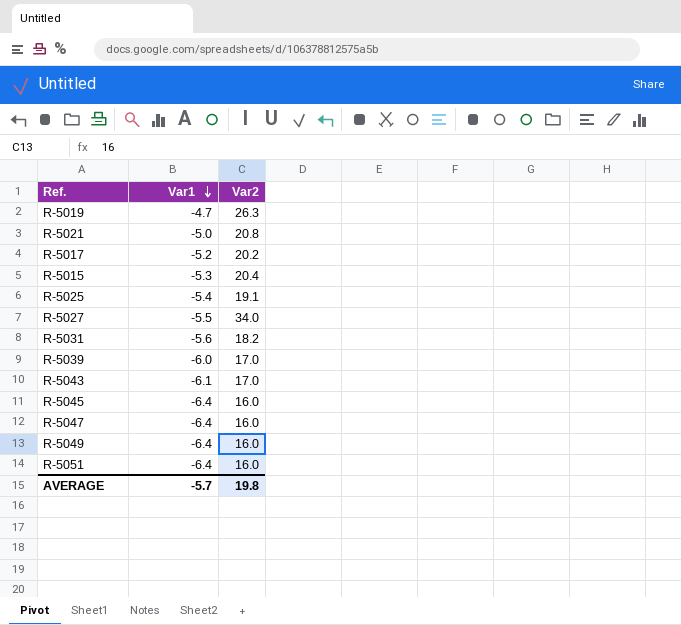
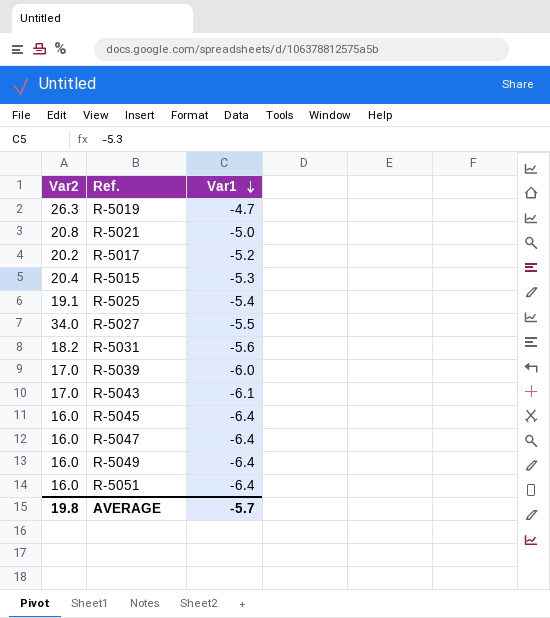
column Var2 | position: 3 -> 1

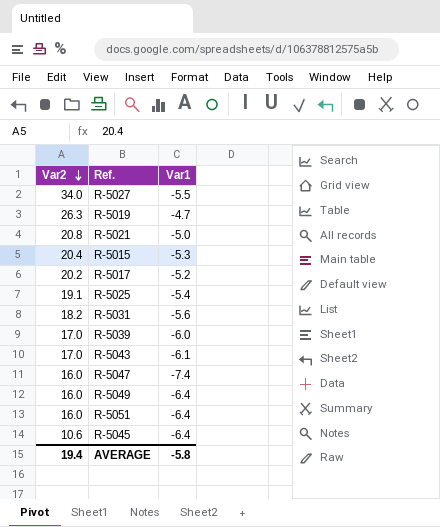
row order: Var1 descending -> Var2 descending
R-5047 | Var1: -6.4 -> -7.4
R-5045 | Var2: 16.0 -> 10.6
AVERAGE | Var2: 19.8 -> 19.4
AVERAGE | Var1: -5.7 -> -5.8

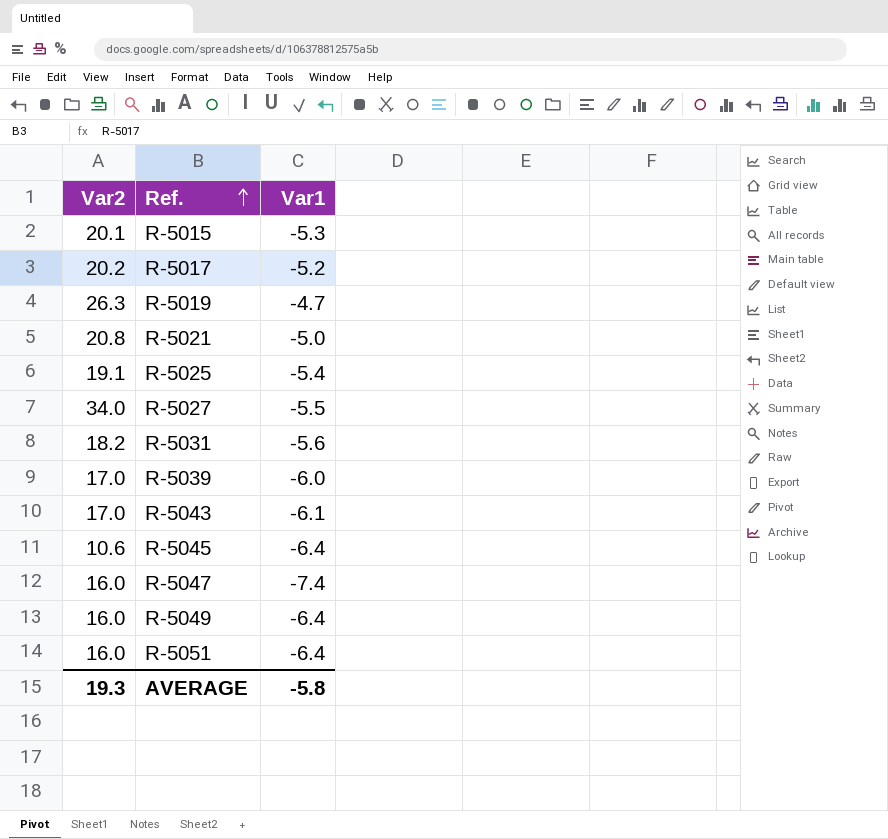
row order: Var2 descending -> Ref. ascending
R-5015 | Var2: 20.4 -> 20.1
AVERAGE | Var2: 19.4 -> 19.3

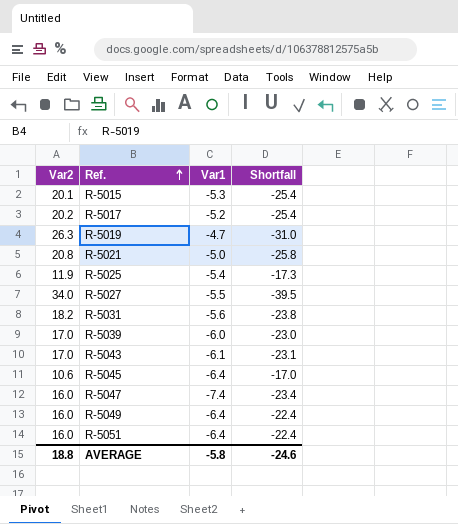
column Shortfall | formula: none -> [Var1] - [Var2]
R-5025 | Var2: 19.1 -> 11.9
AVERAGE | Var2: 19.3 -> 18.8

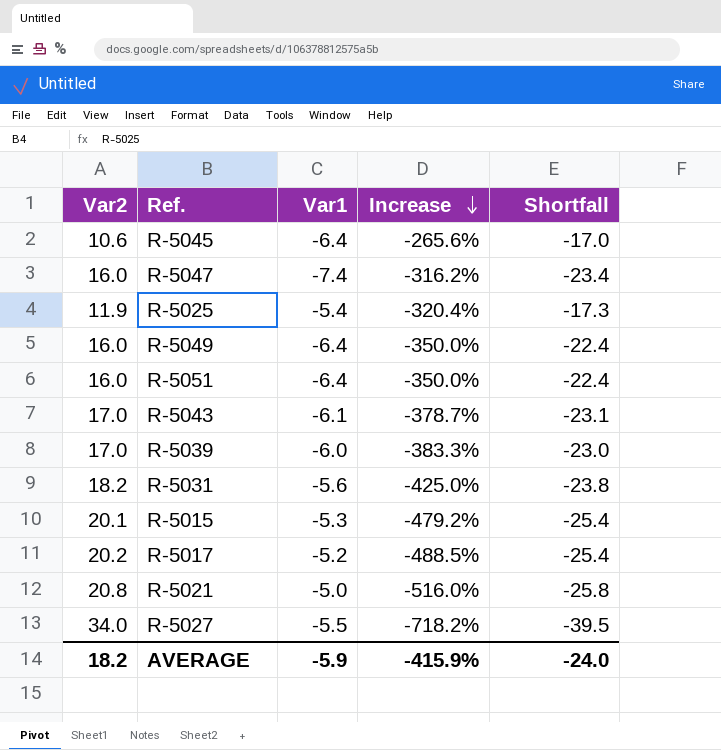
row order: Ref. ascending -> Increase descending
column Increase | formula: none -> ([Var2] - [Var1]) / [Var1]
row R-5019: 26.3 | -4.7 | -31.0 -> none
AVERAGE | Var2: 18.8 -> 18.2
AVERAGE | Var1: -5.8 -> -5.9
AVERAGE | Shortfall: -24.6 -> -24.0

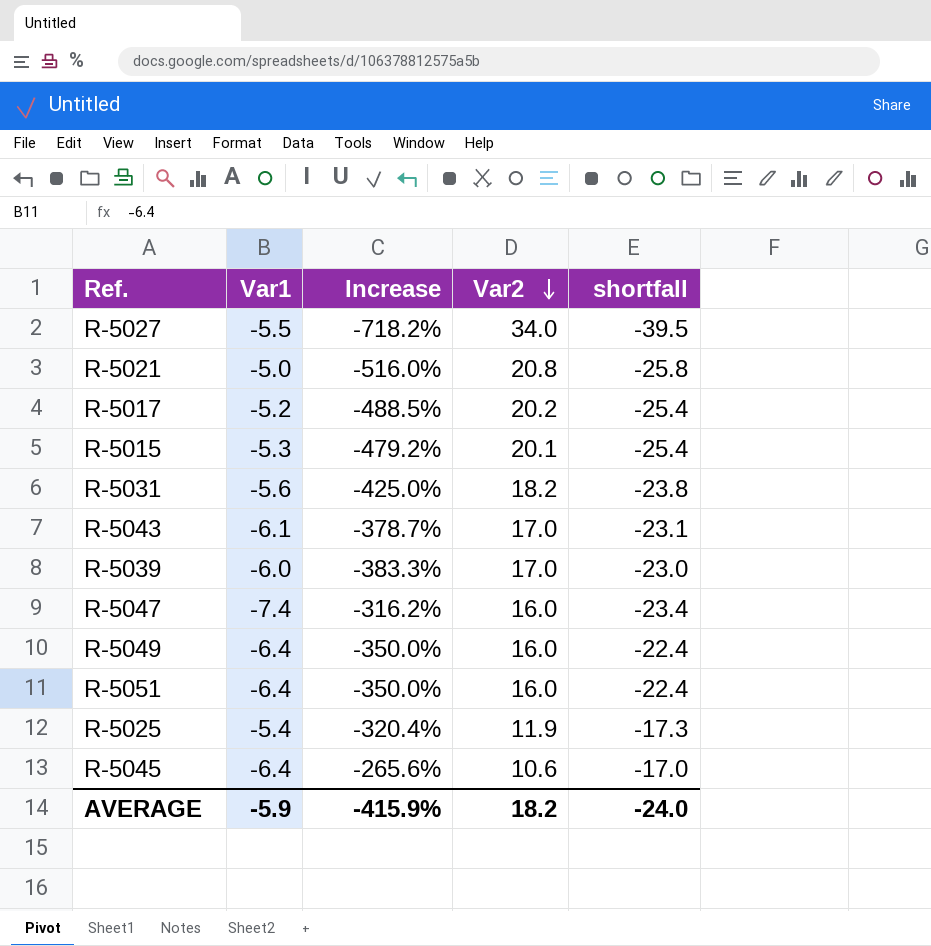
row order: Increase descending -> Var2 descending
column Var2 | position: 1 -> 4
column name: Shortfall -> shortfall

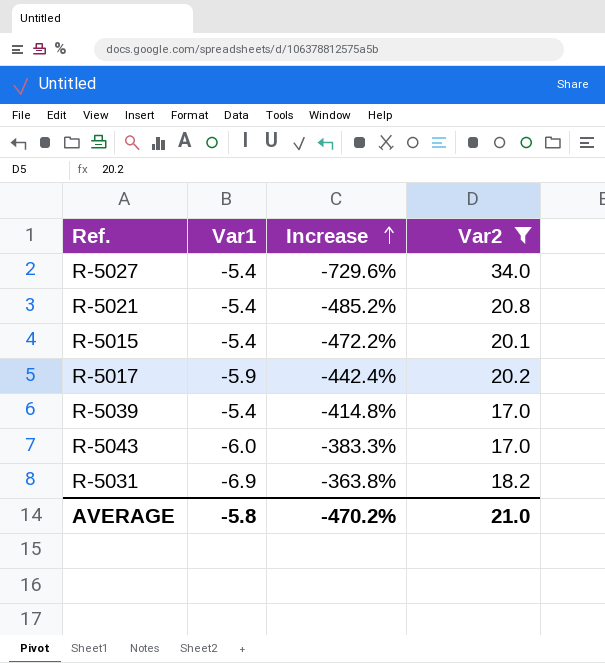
filter: none -> Var2 >= 17.0
row order: Var2 descending -> Increase ascending
column shortfall | formula: [Var1] - [Var2] -> none
R-5027 | Var1: -5.5 -> -5.4
R-5027 | Increase: -718.2% -> -729.6%
R-5021 | Var1: -5.0 -> -5.4
R-5021 | Increase: -516.0% -> -485.2%
R-5015 | Var1: -5.3 -> -5.4
R-5015 | Increase: -479.2% -> -472.2%
R-5017 | Var1: -5.2 -> -5.9
R-5017 | Increase: -488.5% -> -442.4%
R-5039 | Var1: -6.0 -> -5.4
R-5039 | Increase: -383.3% -> -414.8%
R-5043 | Var1: -6.1 -> -6.0
R-5043 | Increase: -378.7% -> -383.3%
R-5031 | Var1: -5.6 -> -6.9
R-5031 | Increase: -425.0% -> -363.8%
AVERAGE | Var1: -5.9 -> -5.8
AVERAGE | Increase: -415.9% -> -470.2%
AVERAGE | Var2: 18.2 -> 21.0

